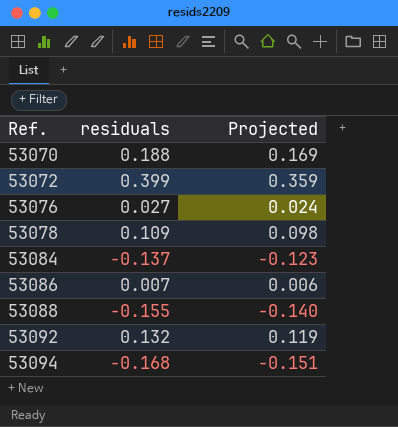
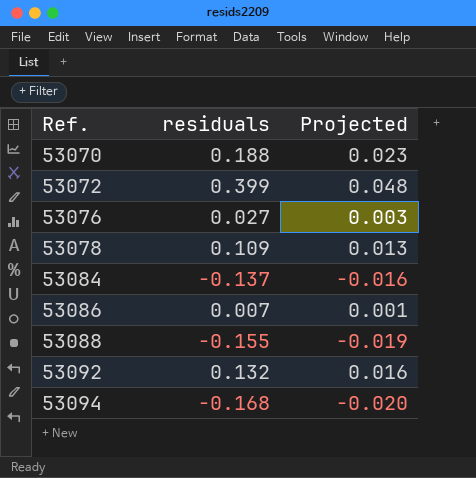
column Projected | formula: [residuals] * 0.9 -> [residuals] * 0.12

